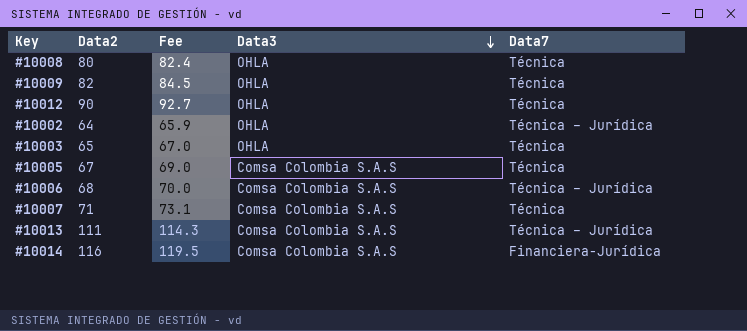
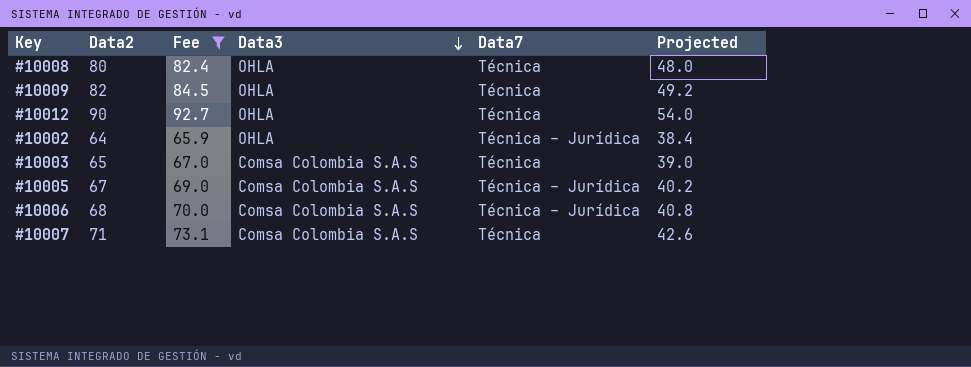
filter: none -> Fee <= 92.7
column Projected | formula: none -> [Data2] * 0.6
#10003 | Data3: OHLA -> Comsa Colombia S.A.S
#10005 | Data7: Técnica -> Técnica – Jurídica

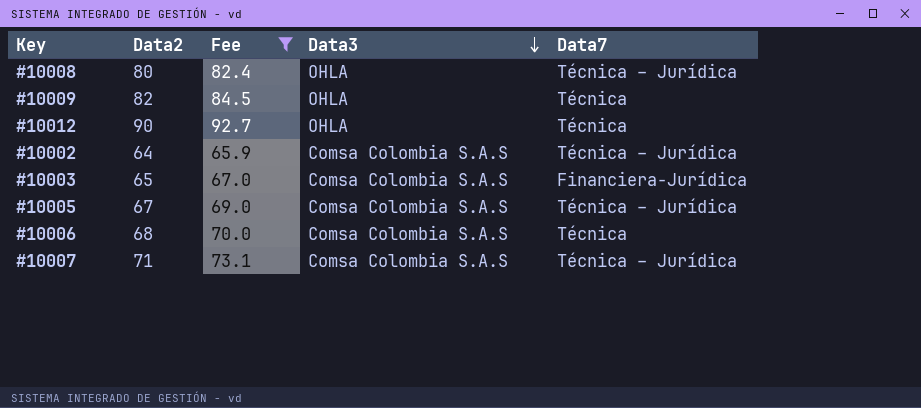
column Projected | formula: [Data2] * 0.6 -> none
#10008 | Data7: Técnica -> Técnica – Jurídica
#10002 | Data3: OHLA -> Comsa Colombia S.A.S
#10003 | Data7: Técnica -> Financiera-Jurídica
#10006 | Data7: Técnica – Jurídica -> Técnica
#10007 | Data7: Técnica -> Técnica – Jurídica

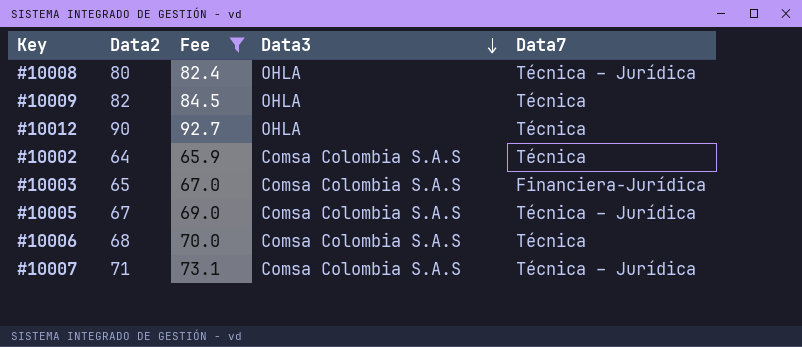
#10002 | Data7: Técnica – Jurídica -> Técnica

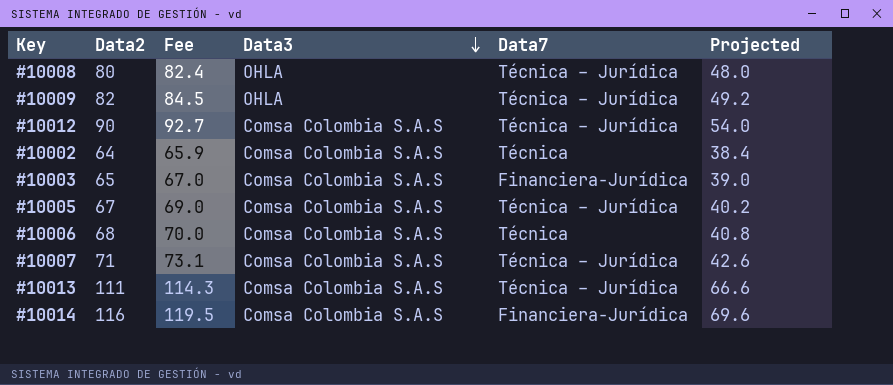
filter: Fee <= 92.7 -> none
column Projected | formula: none -> [Data2] * 0.6
#10009 | Data7: Técnica -> Técnica – Jurídica
#10012 | Data3: OHLA -> Comsa Colombia S.A.S
#10012 | Data7: Técnica -> Técnica – Jurídica

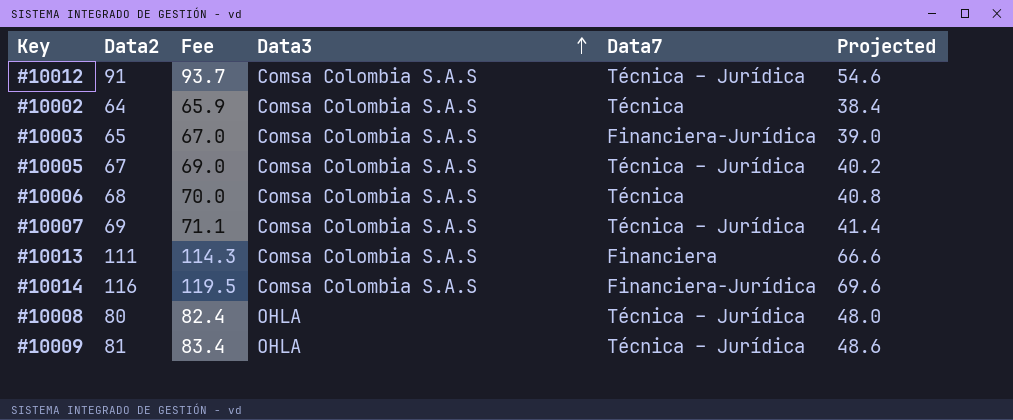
row order: Data3 descending -> Data3 ascending
#10012 | Data2: 90 -> 91
#10012 | Fee: 92.7 -> 93.7
#10012 | Projected: 54.0 -> 54.6
#10007 | Data2: 71 -> 69
#10007 | Fee: 73.1 -> 71.1
#10007 | Projected: 42.6 -> 41.4
#10013 | Data7: Técnica – Jurídica -> Financiera
#10009 | Data2: 82 -> 81
#10009 | Fee: 84.5 -> 83.4
#10009 | Projected: 49.2 -> 48.6

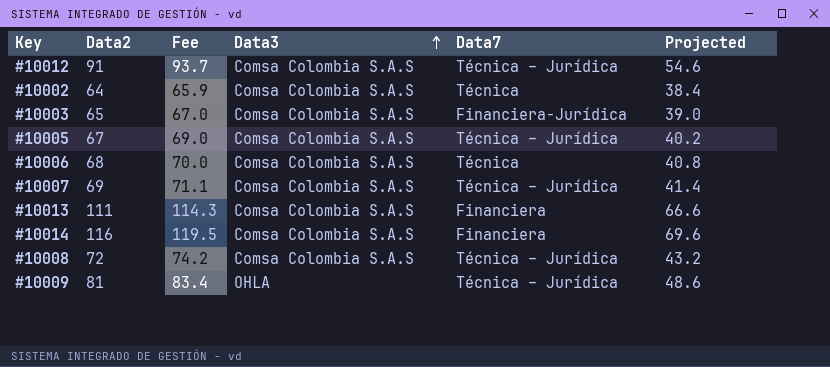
#10014 | Data7: Financiera-Jurídica -> Financiera
#10008 | Data2: 80 -> 72
#10008 | Fee: 82.4 -> 74.2
#10008 | Data3: OHLA -> Comsa Colombia S.A.S
#10008 | Projected: 48.0 -> 43.2

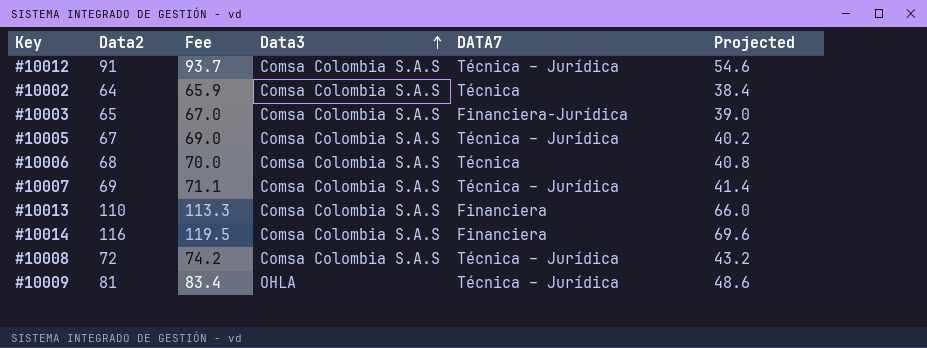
column name: Data7 -> DATA7
#10013 | Data2: 111 -> 110
#10013 | Fee: 114.3 -> 113.3
#10013 | Projected: 66.6 -> 66.0

